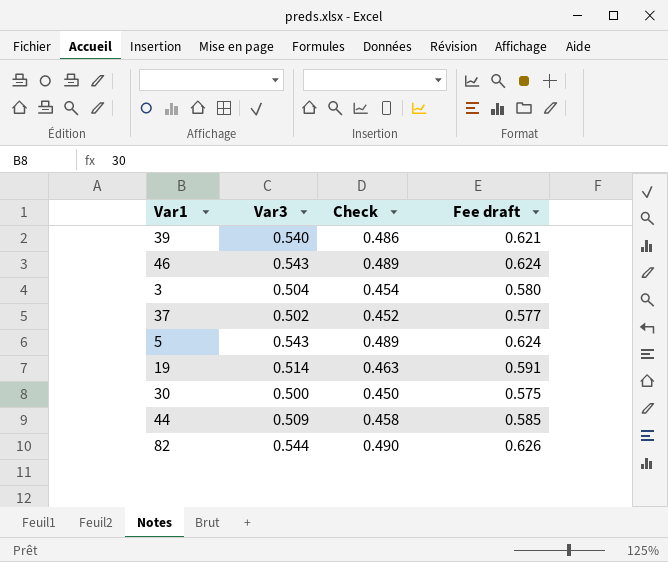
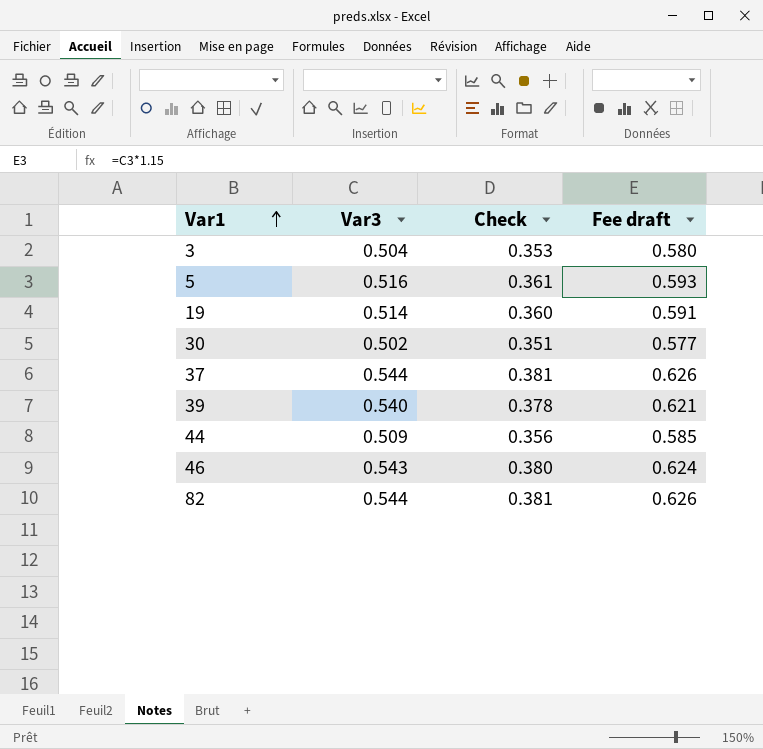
row order: none -> Var1 ascending
column Check | formula: [Var3] * 0.9 -> [Var3] * 0.7
5 | Var3: 0.543 -> 0.516
5 | Fee draft: 0.624 -> 0.593
30 | Var3: 0.500 -> 0.502
30 | Fee draft: 0.575 -> 0.577
37 | Var3: 0.502 -> 0.544
37 | Fee draft: 0.577 -> 0.626

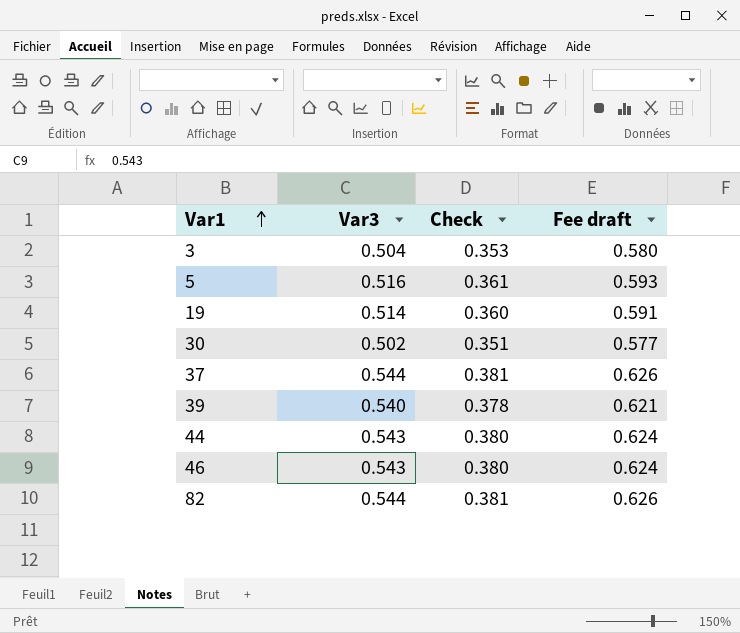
44 | Var3: 0.509 -> 0.543
44 | Check: 0.356 -> 0.380
44 | Fee draft: 0.585 -> 0.624

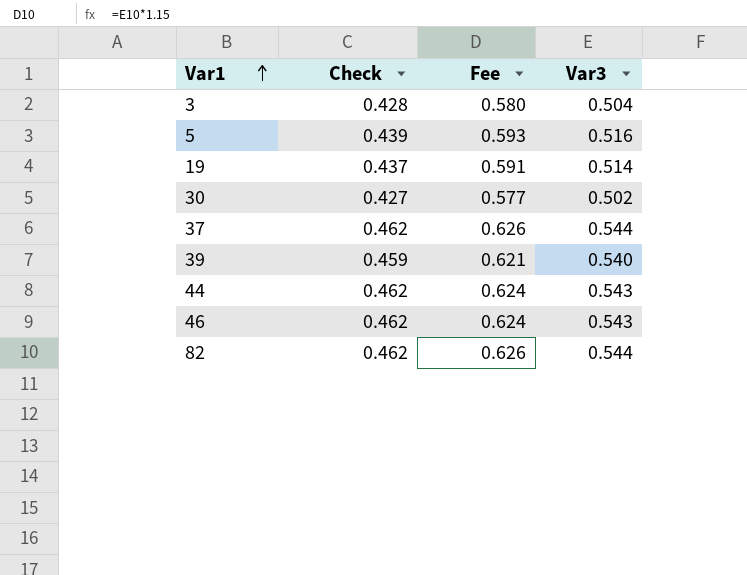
column Check | formula: [Var3] * 0.7 -> [Var3] * 0.85
column name: Fee draft -> Fee
column Var3 | position: 2 -> 4

